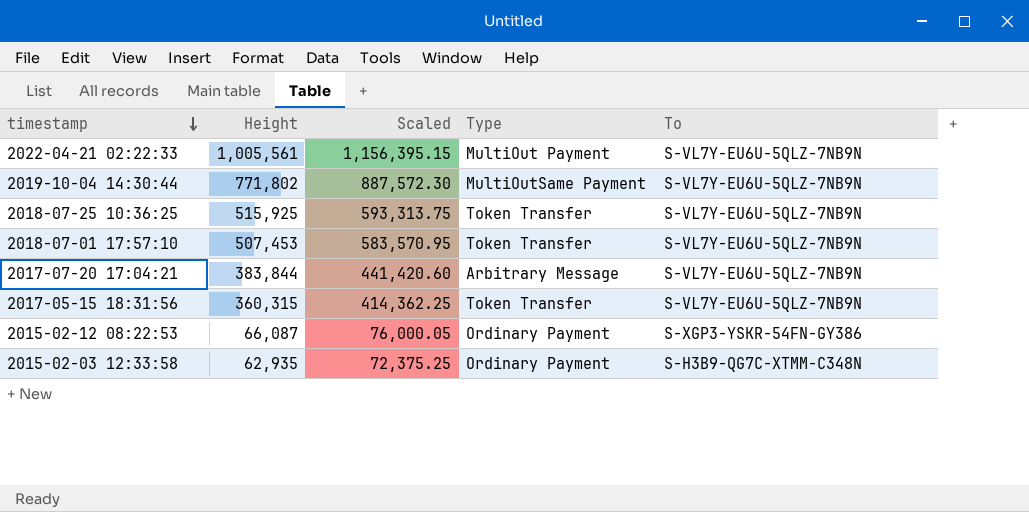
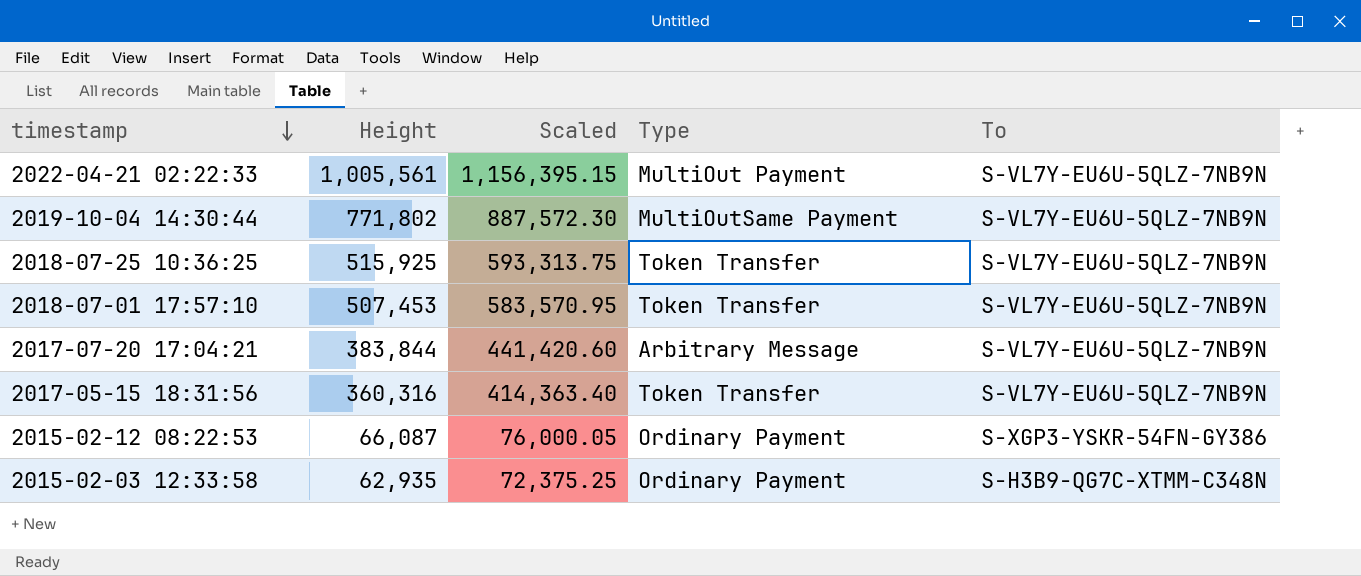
2017-05-15 18:31:56 | Height: 360,315 -> 360,316
2017-05-15 18:31:56 | Scaled: 414,362.25 -> 414,363.40

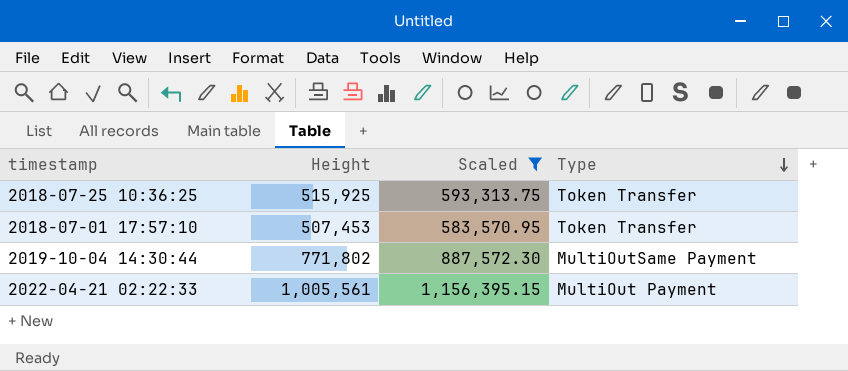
filter: none -> Scaled >= 583,570.95
row order: timestamp descending -> Type descending
column To | position: 5 -> none

